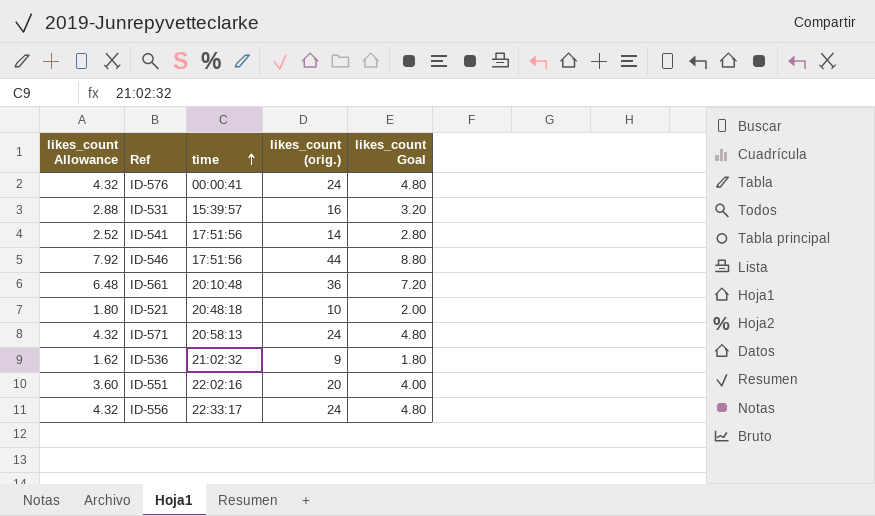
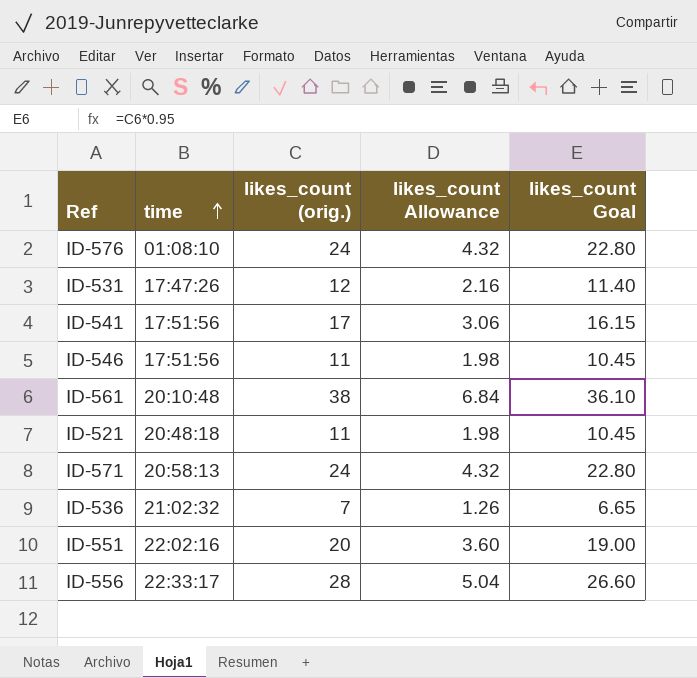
column likes_count Allowance | position: 1 -> 4
column likes_count Goal | formula: [likes_count (orig.)] * 0.2 -> [likes_count (orig.)] * 0.95
ID-576 | time: 00:00:41 -> 01:08:10
ID-531 | time: 15:39:57 -> 17:47:26
ID-531 | likes_count (orig.): 16 -> 12
ID-531 | likes_count Allowance: 2.88 -> 2.16
ID-541 | likes_count (orig.): 14 -> 17
ID-541 | likes_count Allowance: 2.52 -> 3.06
ID-546 | likes_count (orig.): 44 -> 11
ID-546 | likes_count Allowance: 7.92 -> 1.98
ID-561 | likes_count (orig.): 36 -> 38
ID-561 | likes_count Allowance: 6.48 -> 6.84
ID-521 | likes_count (orig.): 10 -> 11
ID-521 | likes_count Allowance: 1.80 -> 1.98
ID-536 | likes_count (orig.): 9 -> 7
ID-536 | likes_count Allowance: 1.62 -> 1.26
ID-556 | likes_count (orig.): 24 -> 28
ID-556 | likes_count Allowance: 4.32 -> 5.04

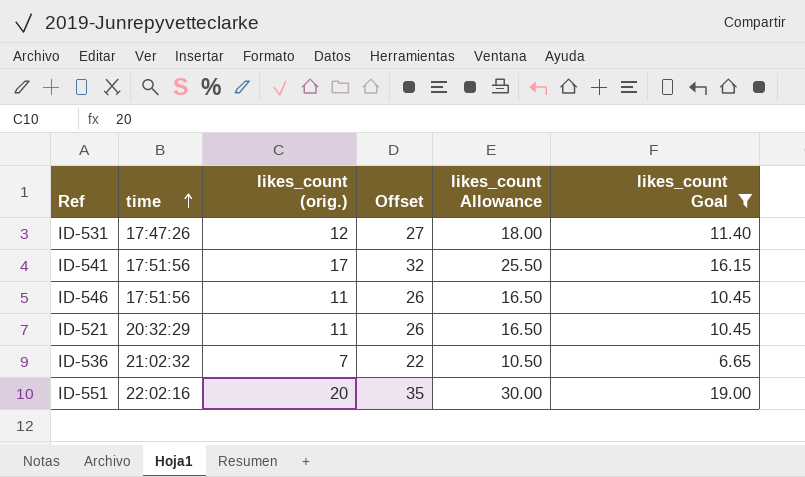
filter: none -> likes_count Goal <= 19.00
column Offset | formula: none -> [likes_count (orig.)] + 15
column likes_count Allowance | formula: [likes_count (orig.)] * 0.18 -> [likes_count (orig.)] * 1.5
ID-521 | time: 20:48:18 -> 20:32:29

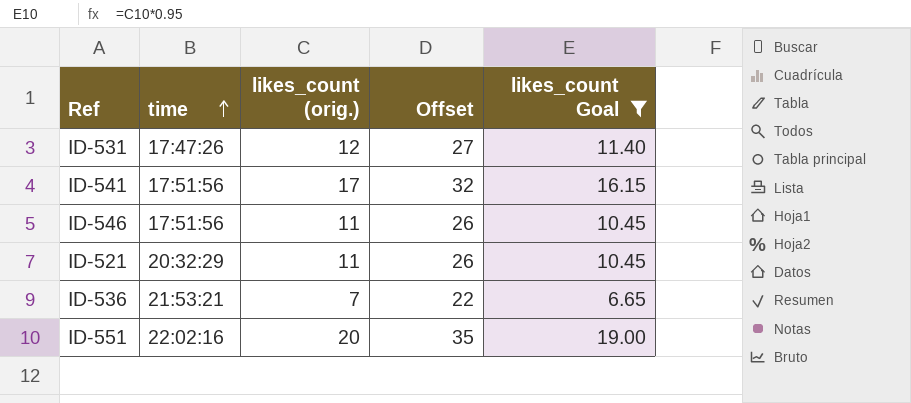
column likes_count Allowance | formula: [likes_count (orig.)] * 1.5 -> none
ID-536 | time: 21:02:32 -> 21:53:21

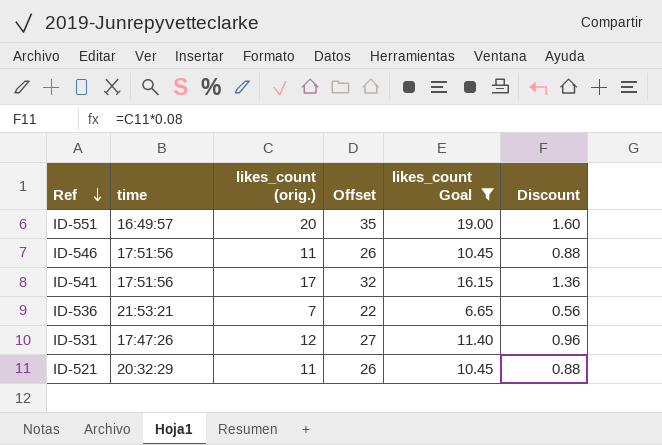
row order: time ascending -> Ref descending
column Discount | formula: none -> [likes_count (orig.)] * 0.08
ID-551 | time: 22:02:16 -> 16:49:57

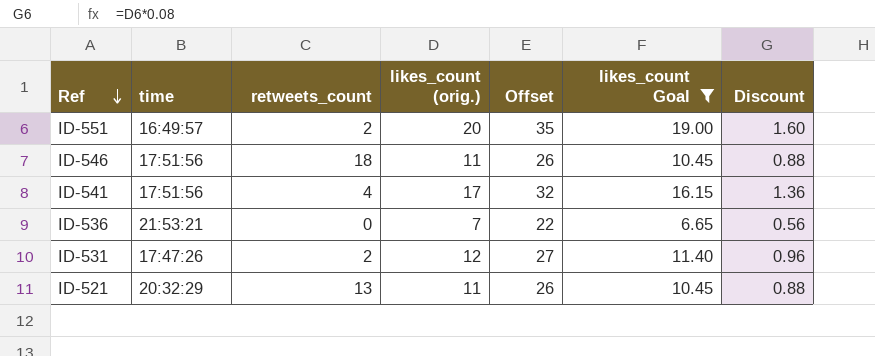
column retweets_count | position: none -> 3

